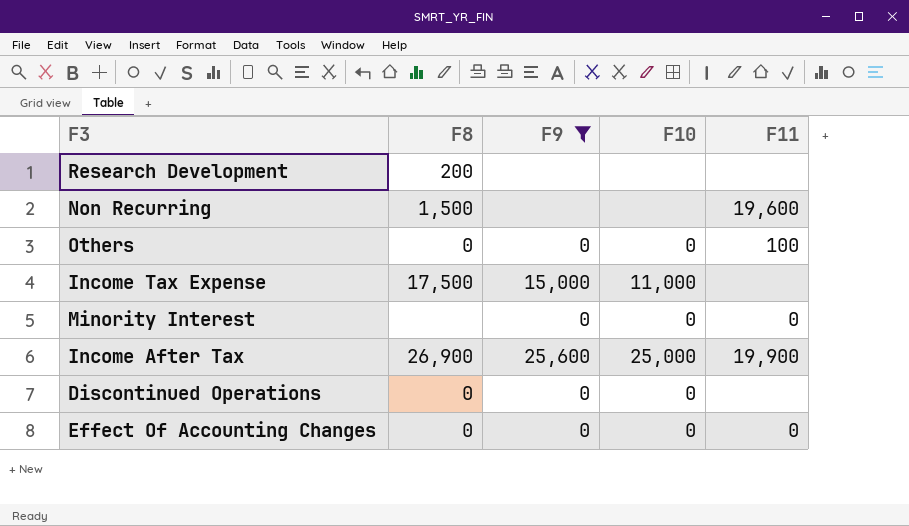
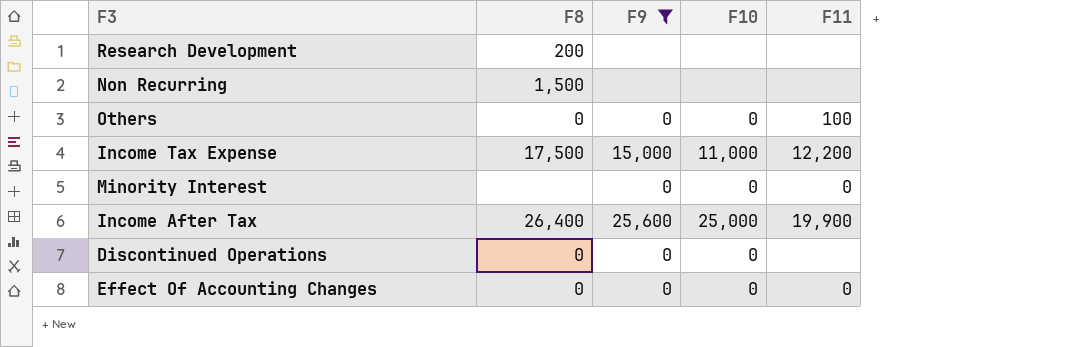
Non Recurring | F11: 19,600 -> none
Income Tax Expense | F11: none -> 12,200
Income After Tax | F8: 26,900 -> 26,400

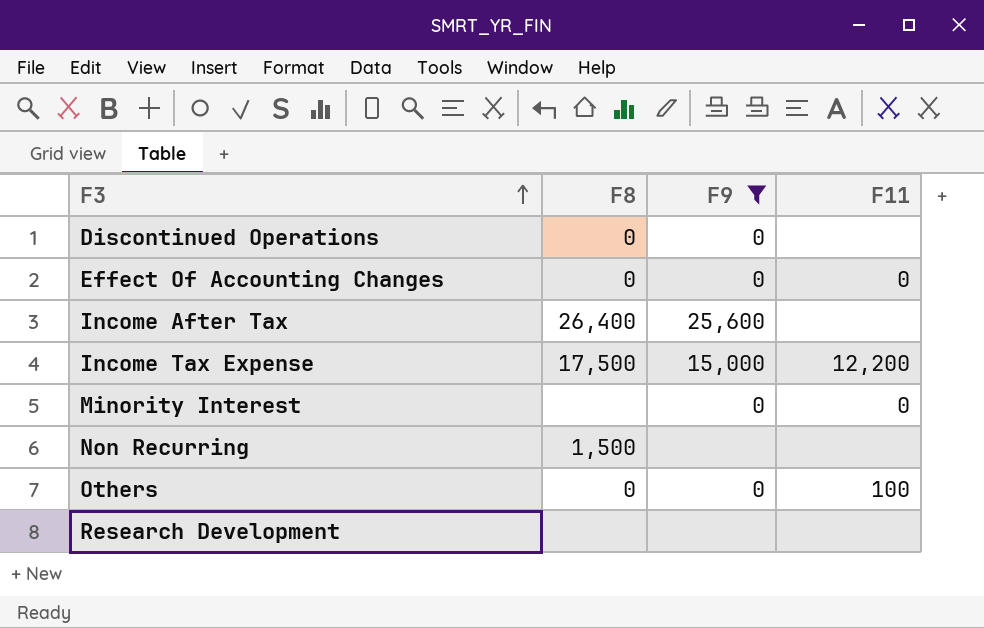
row order: none -> F3 ascending
column F10 | position: 4 -> none
Income After Tax | F11: 19,900 -> none
Research Development | F8: 200 -> none

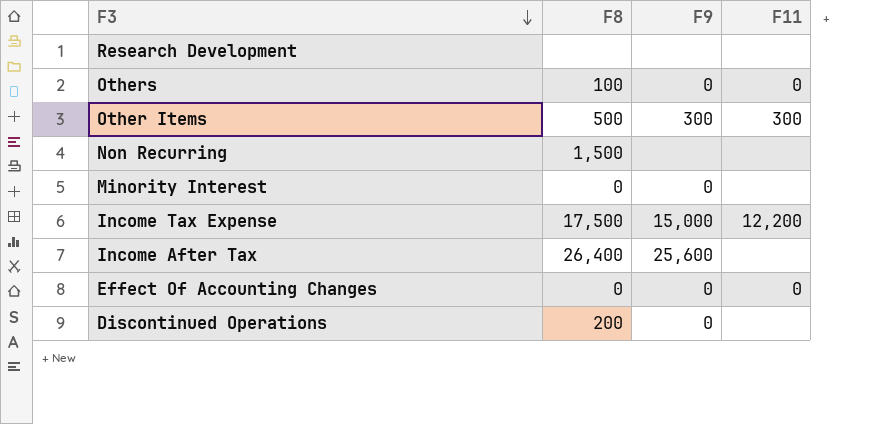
filter: F9 != 300 -> none
row order: F3 ascending -> F3 descending
Others | F8: 0 -> 100
Others | F11: 100 -> 0
Minority Interest | F8: none -> 0
Minority Interest | F11: 0 -> none
Discontinued Operations | F8: 0 -> 200

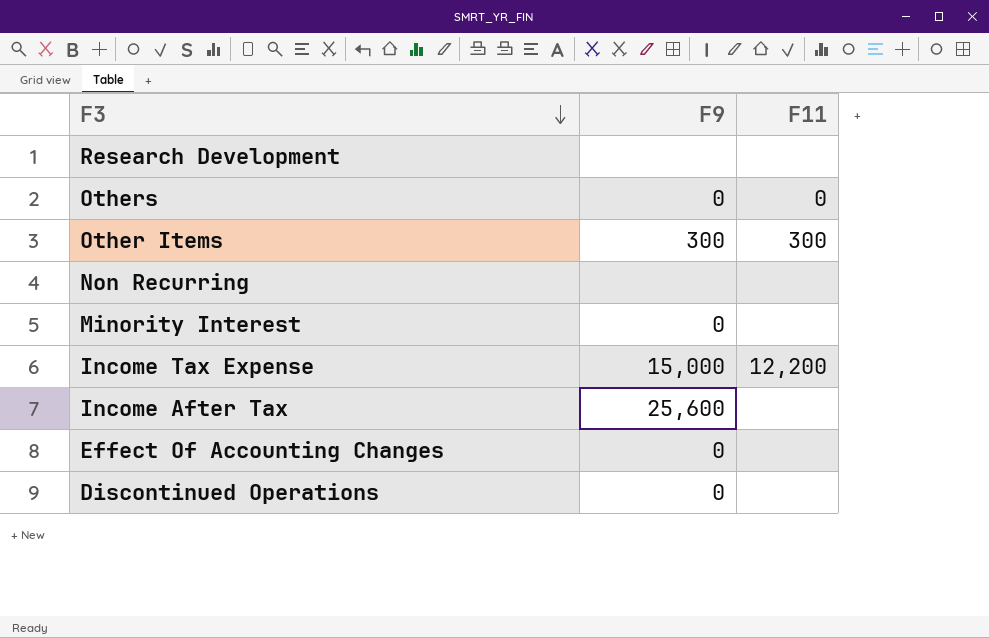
column F8 | position: 2 -> none
Effect Of Accounting Changes | F11: 0 -> none

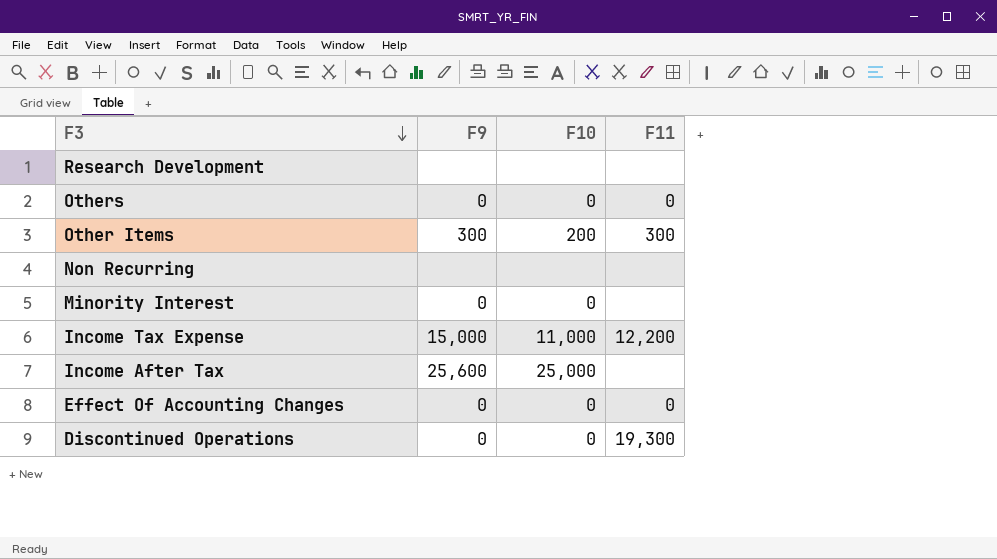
column F10 | position: none -> 3
Effect Of Accounting Changes | F11: none -> 0
Discontinued Operations | F11: none -> 19,300

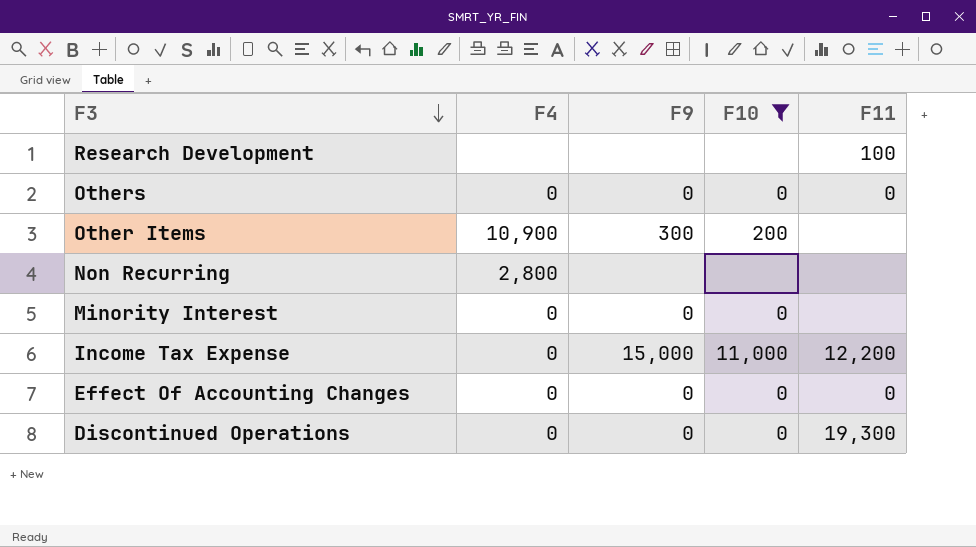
filter: none -> F10 != 25,000
column F4 | position: none -> 2
Research Development | F11: none -> 100
Other Items | F11: 300 -> none

